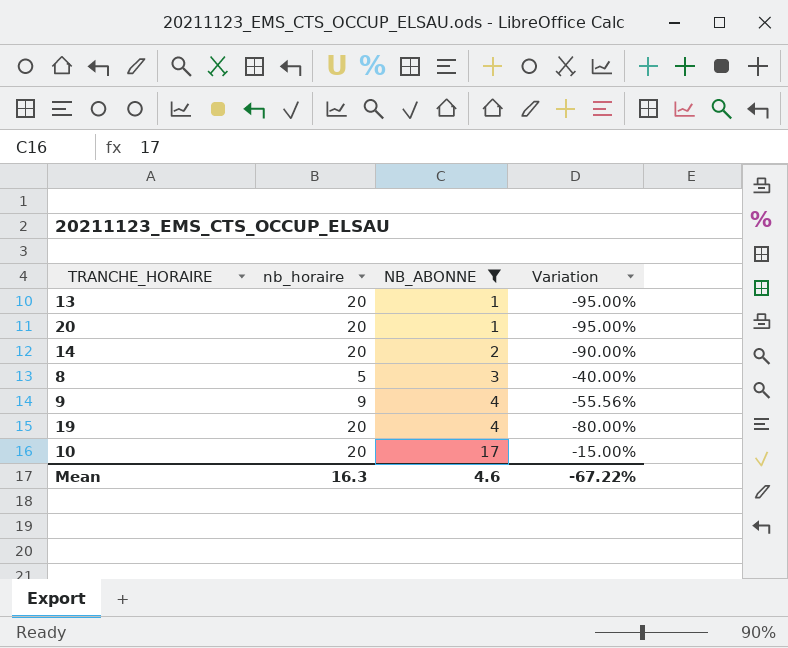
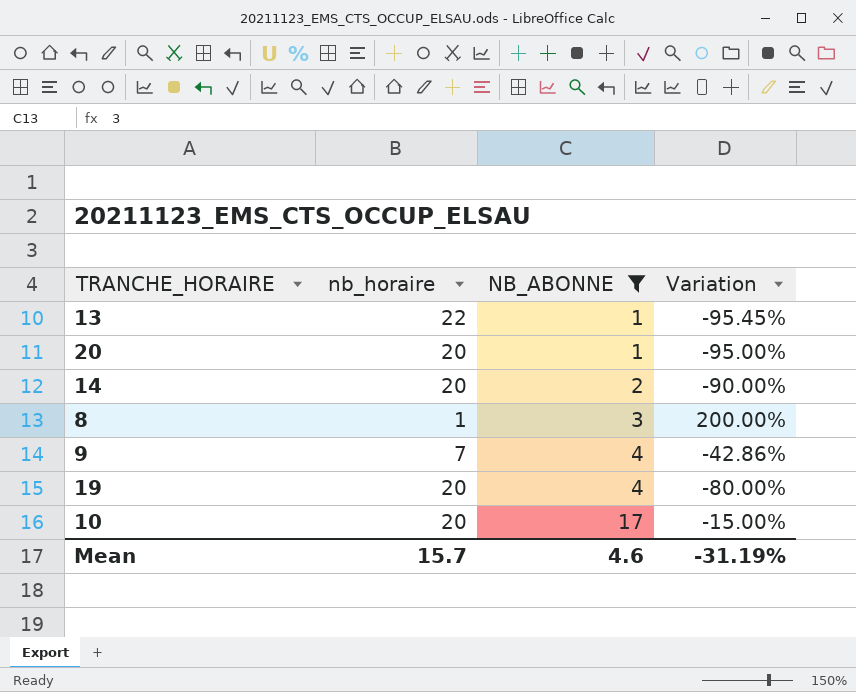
13 | nb_horaire: 20 -> 22
13 | Variation: -95.00% -> -95.45%
8 | nb_horaire: 5 -> 1
8 | Variation: -40.00% -> 200.00%
9 | nb_horaire: 9 -> 7
9 | Variation: -55.56% -> -42.86%
Mean | nb_horaire: 16.3 -> 15.7
Mean | Variation: -67.22% -> -31.19%

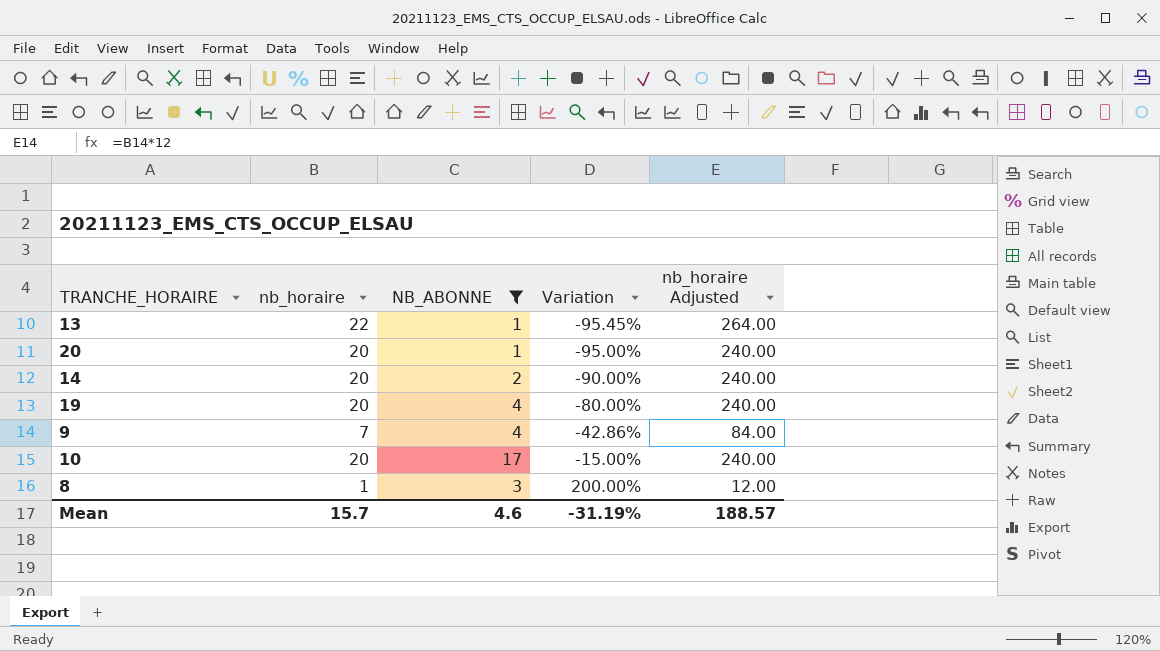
row order: NB_ABONNE ascending -> Variation ascending
column nb_horaire Adjusted | formula: none -> [nb_horaire] * 12

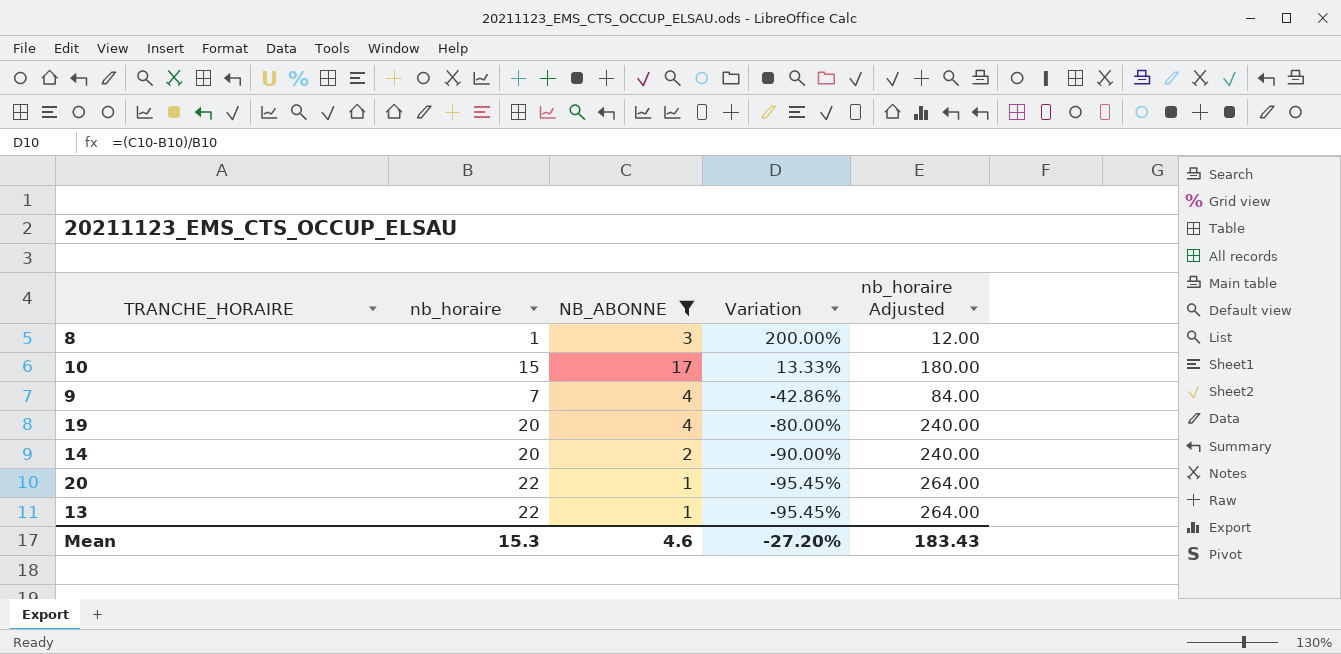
row order: Variation ascending -> Variation descending
10 | nb_horaire: 20 -> 15
10 | Variation: -15.00% -> 13.33%
10 | nb_horaire Adjusted: 240.00 -> 180.00
20 | nb_horaire: 20 -> 22
20 | Variation: -95.00% -> -95.45%
20 | nb_horaire Adjusted: 240.00 -> 264.00
Mean | nb_horaire: 15.7 -> 15.3
Mean | Variation: -31.19% -> -27.20%
Mean | nb_horaire Adjusted: 188.57 -> 183.43

